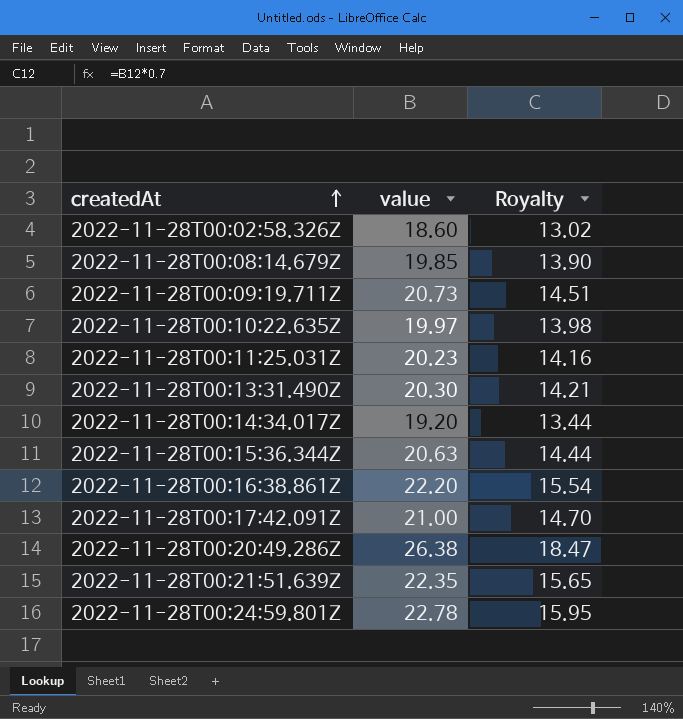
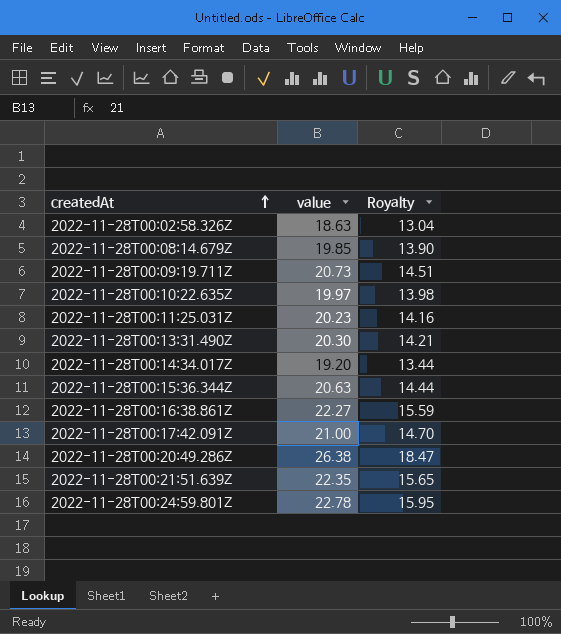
2022-11-28T00:02:58.326Z | value: 18.60 -> 18.63
2022-11-28T00:02:58.326Z | Royalty: 13.02 -> 13.04
2022-11-28T00:16:38.861Z | value: 22.20 -> 22.27
2022-11-28T00:16:38.861Z | Royalty: 15.54 -> 15.59

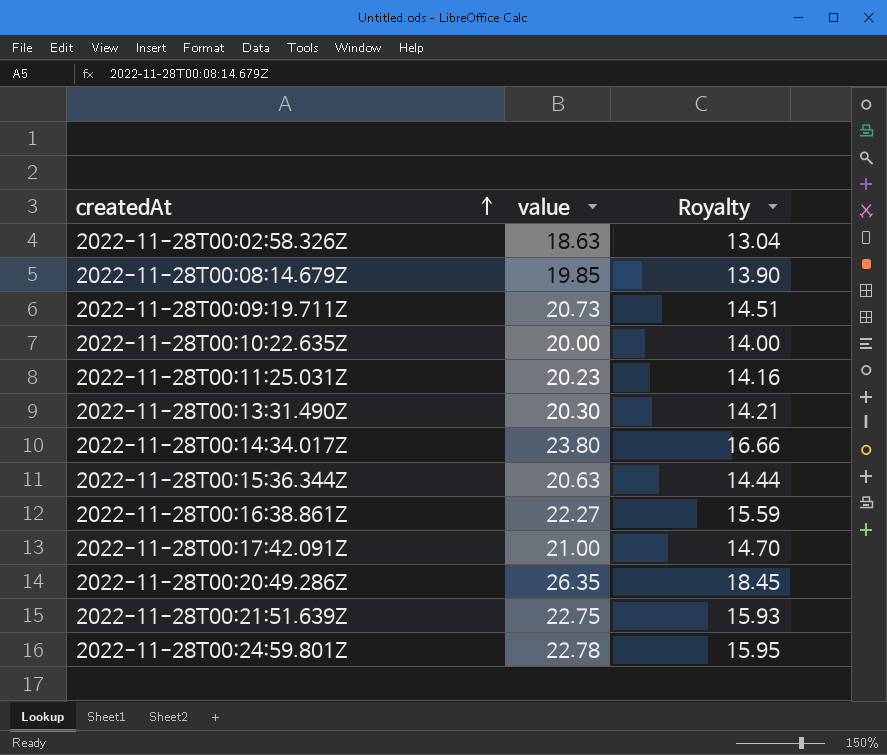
2022-11-28T00:10:22.635Z | value: 19.97 -> 20.00
2022-11-28T00:10:22.635Z | Royalty: 13.98 -> 14.00
2022-11-28T00:14:34.017Z | value: 19.20 -> 23.80
2022-11-28T00:14:34.017Z | Royalty: 13.44 -> 16.66
2022-11-28T00:20:49.286Z | value: 26.38 -> 26.35
2022-11-28T00:20:49.286Z | Royalty: 18.47 -> 18.45
2022-11-28T00:21:51.639Z | value: 22.35 -> 22.75
2022-11-28T00:21:51.639Z | Royalty: 15.65 -> 15.93

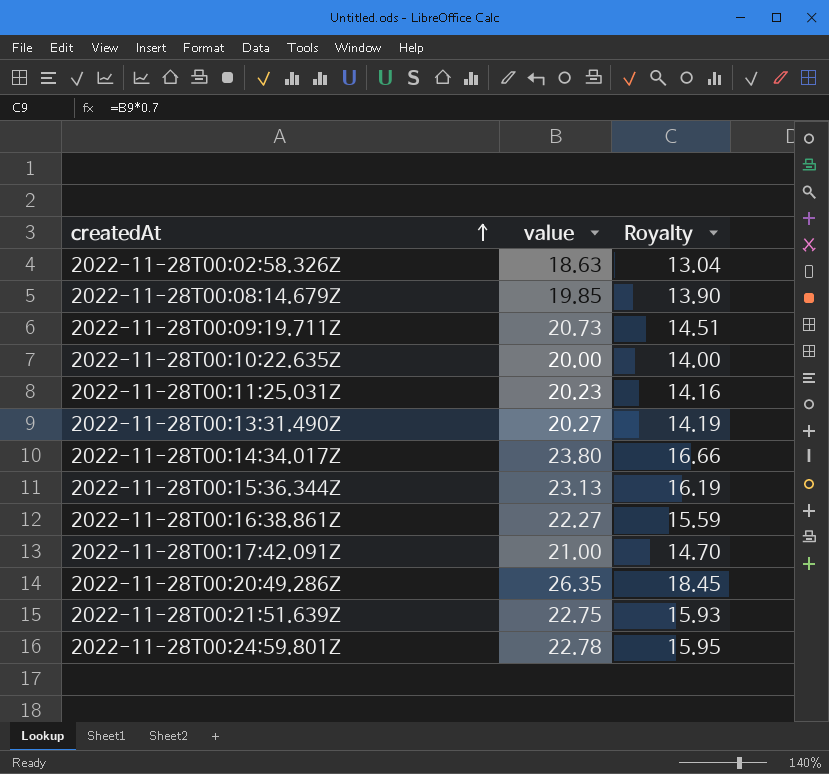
2022-11-28T00:13:31.490Z | value: 20.30 -> 20.27
2022-11-28T00:13:31.490Z | Royalty: 14.21 -> 14.19
2022-11-28T00:15:36.344Z | value: 20.63 -> 23.13
2022-11-28T00:15:36.344Z | Royalty: 14.44 -> 16.19

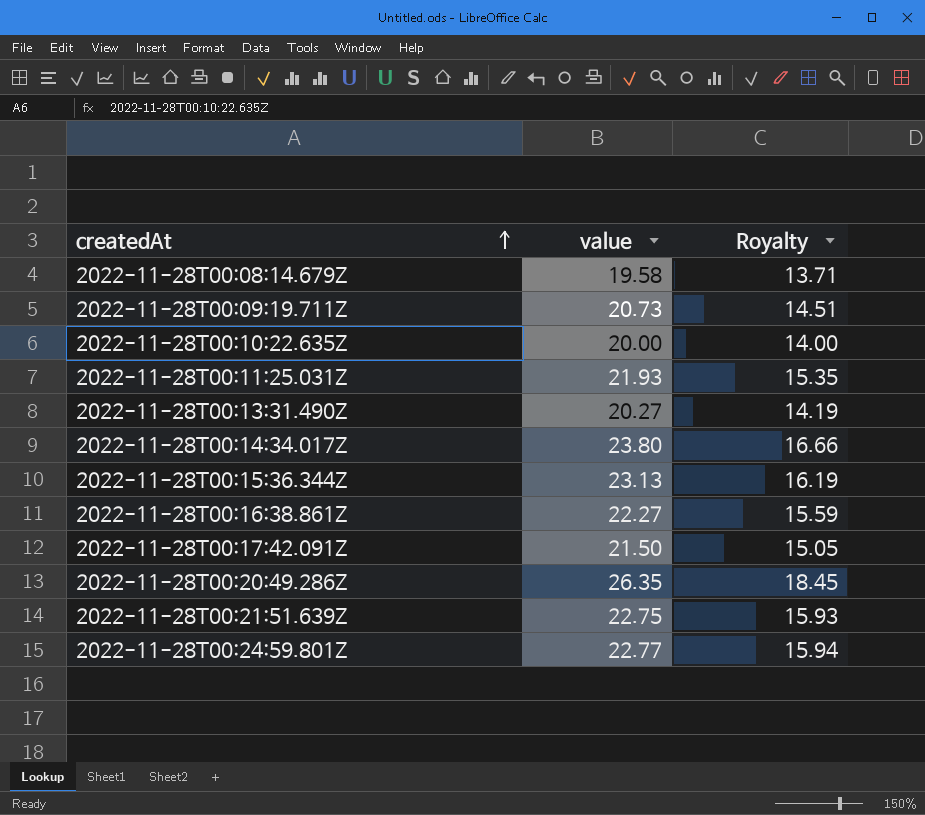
row 2022-11-28T00:02:58.326Z: 18.63 | 13.04 -> none
2022-11-28T00:08:14.679Z | value: 19.85 -> 19.58
2022-11-28T00:08:14.679Z | Royalty: 13.90 -> 13.71
2022-11-28T00:11:25.031Z | value: 20.23 -> 21.93
2022-11-28T00:11:25.031Z | Royalty: 14.16 -> 15.35
2022-11-28T00:17:42.091Z | value: 21.00 -> 21.50
2022-11-28T00:17:42.091Z | Royalty: 14.70 -> 15.05
2022-11-28T00:24:59.801Z | value: 22.78 -> 22.77
2022-11-28T00:24:59.801Z | Royalty: 15.95 -> 15.94

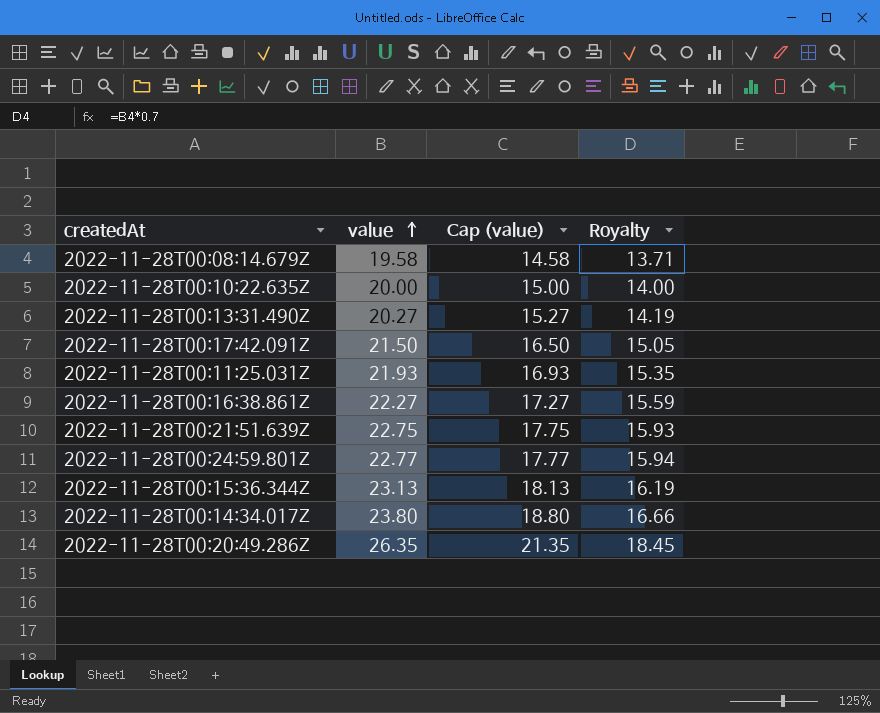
row order: createdAt ascending -> value ascending
column Cap (value) | formula: none -> [value] - 5
row 2022-11-28T00:09:19.711Z: 20.73 | 14.51 -> none

